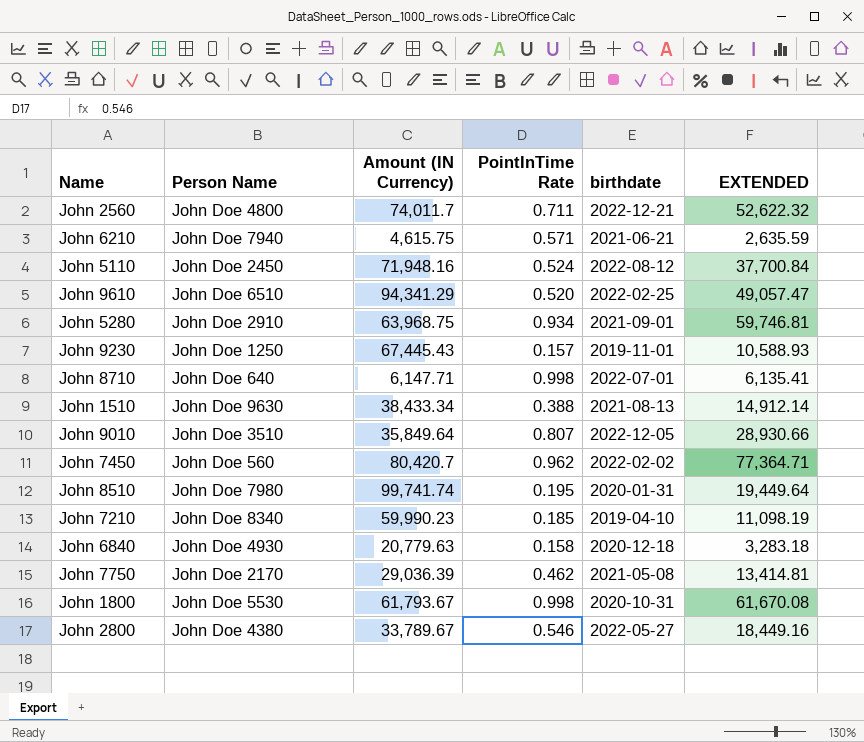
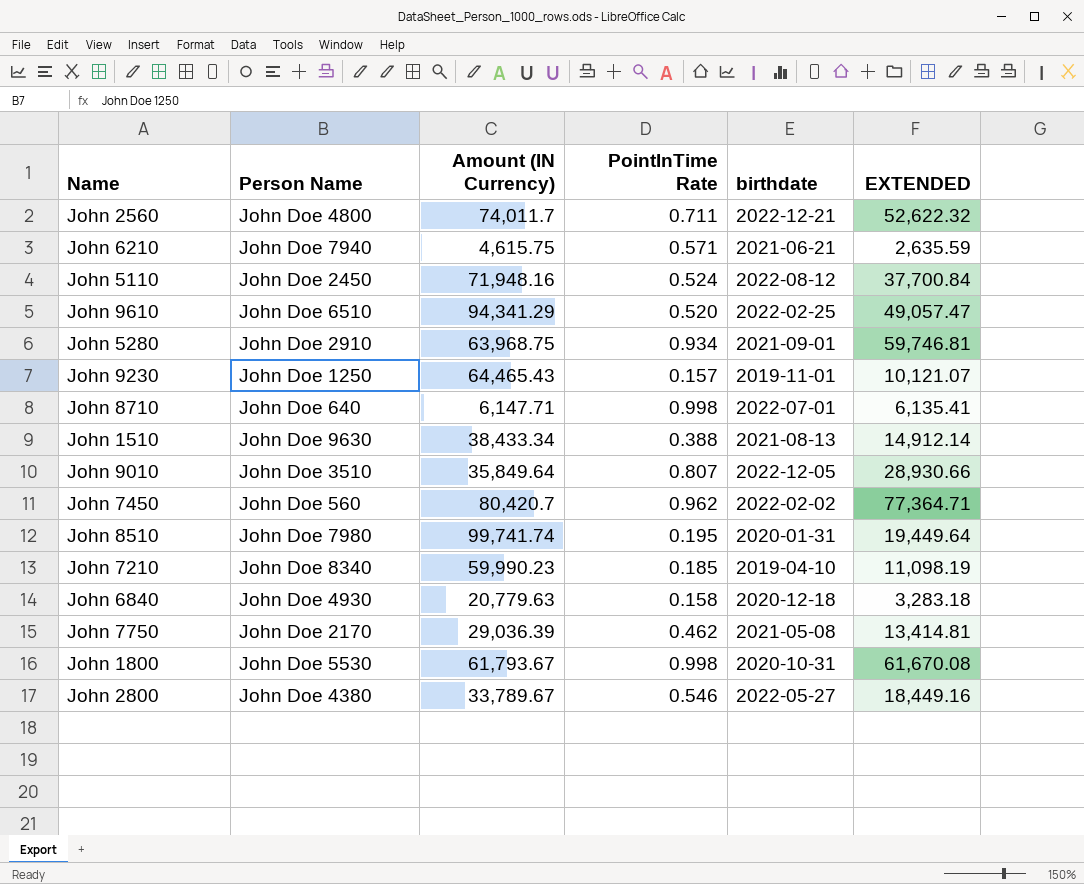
John 9230 | Amount (IN Currency): 67,445.43 -> 64,465.43
John 9230 | EXTENDED: 10,588.93 -> 10,121.07

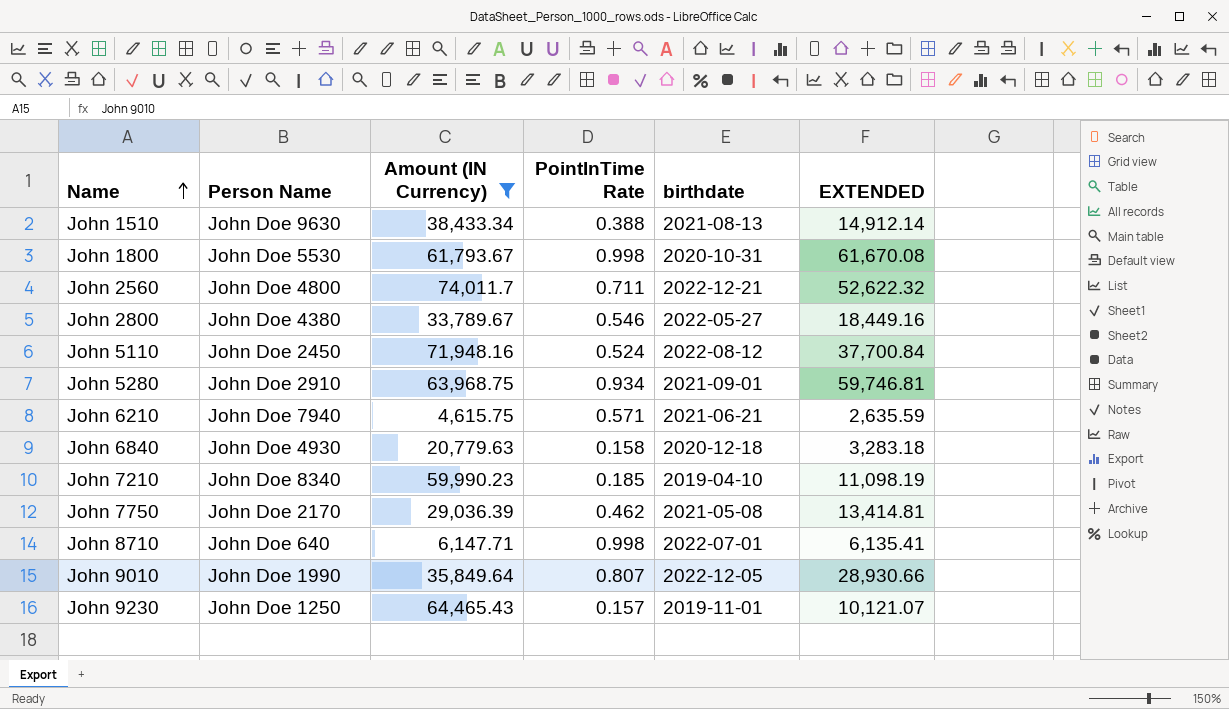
filter: none -> Amount (IN Currency) <= 74,011.7
row order: none -> Name ascending
John 9010 | Person Name: John Doe 3510 -> John Doe 1990

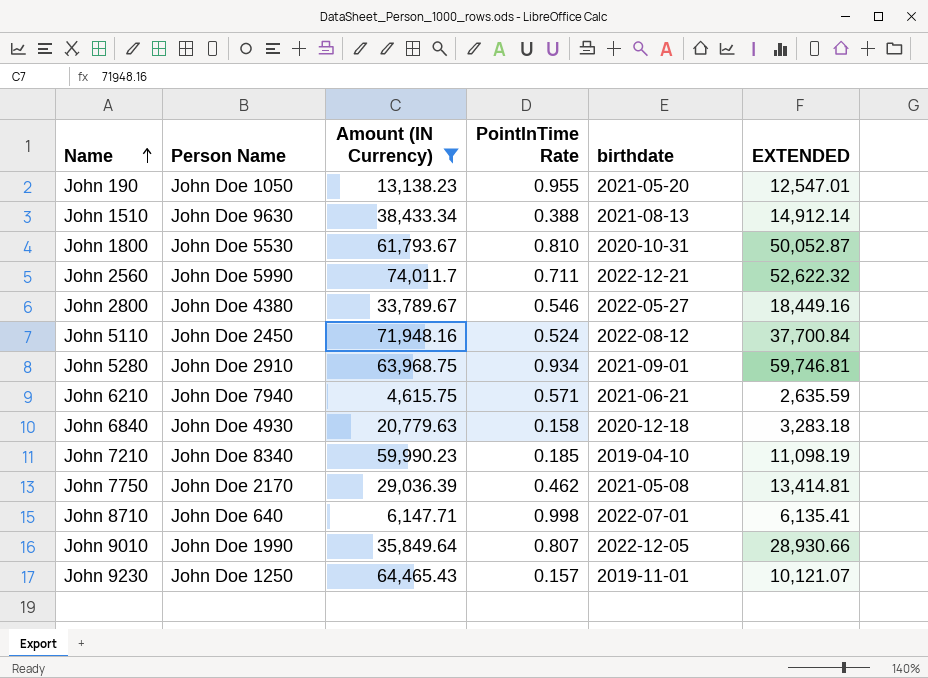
row John 190: none -> John Doe 1050 | 13,138.23 | 0.955 | 2021-05-20 | 12,547.01
John 1800 | PointInTime Rate: 0.998 -> 0.810
John 1800 | EXTENDED: 61,670.08 -> 50,052.87
John 2560 | Person Name: John Doe 4800 -> John Doe 5990

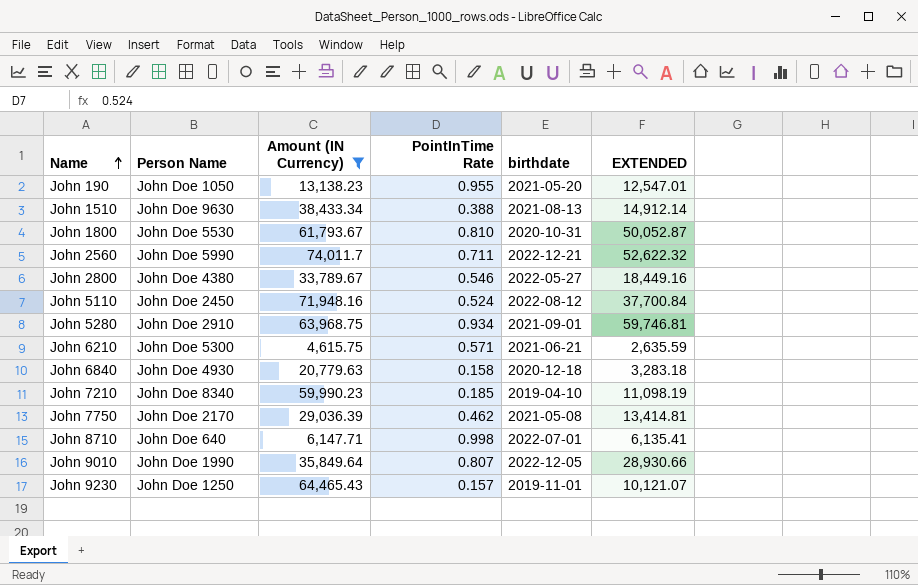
John 6210 | Person Name: John Doe 7940 -> John Doe 5300

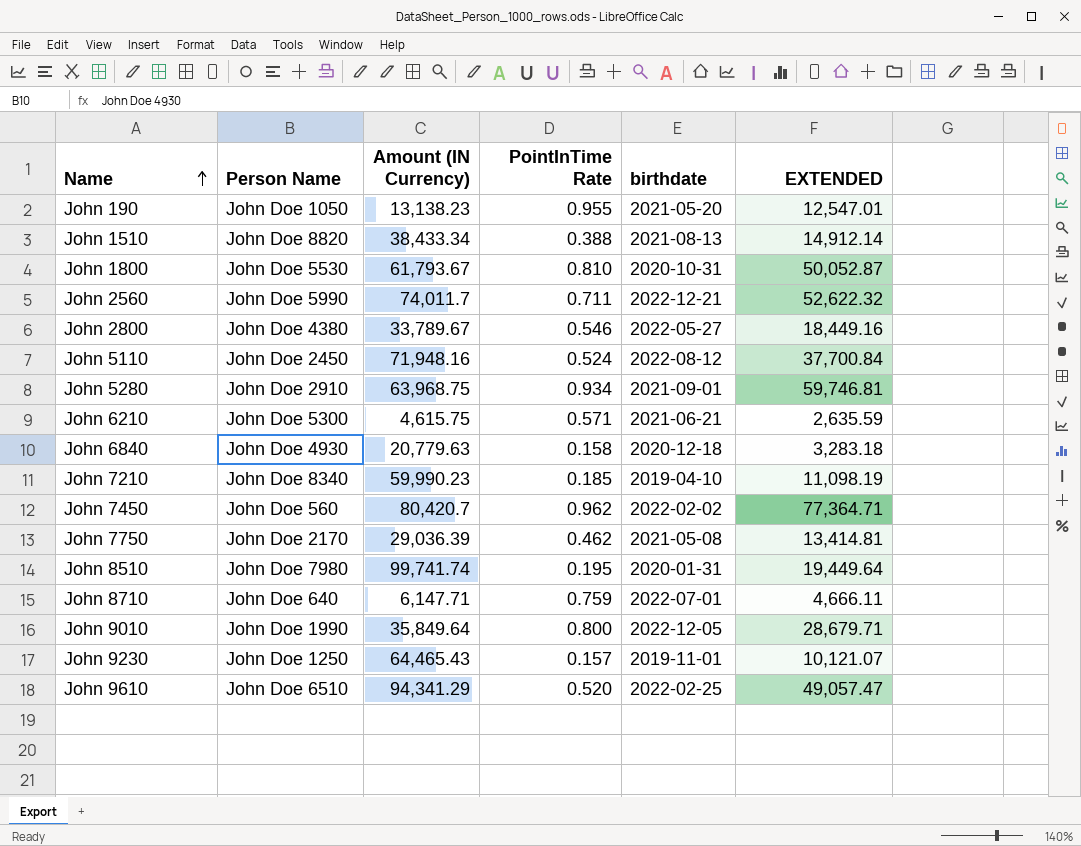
filter: Amount (IN Currency) <= 74,011.7 -> none
John 1510 | Person Name: John Doe 9630 -> John Doe 8820
John 8710 | PointInTime Rate: 0.998 -> 0.759
John 8710 | EXTENDED: 6,135.41 -> 4,666.11
John 9010 | PointInTime Rate: 0.807 -> 0.800
John 9010 | EXTENDED: 28,930.66 -> 28,679.71

